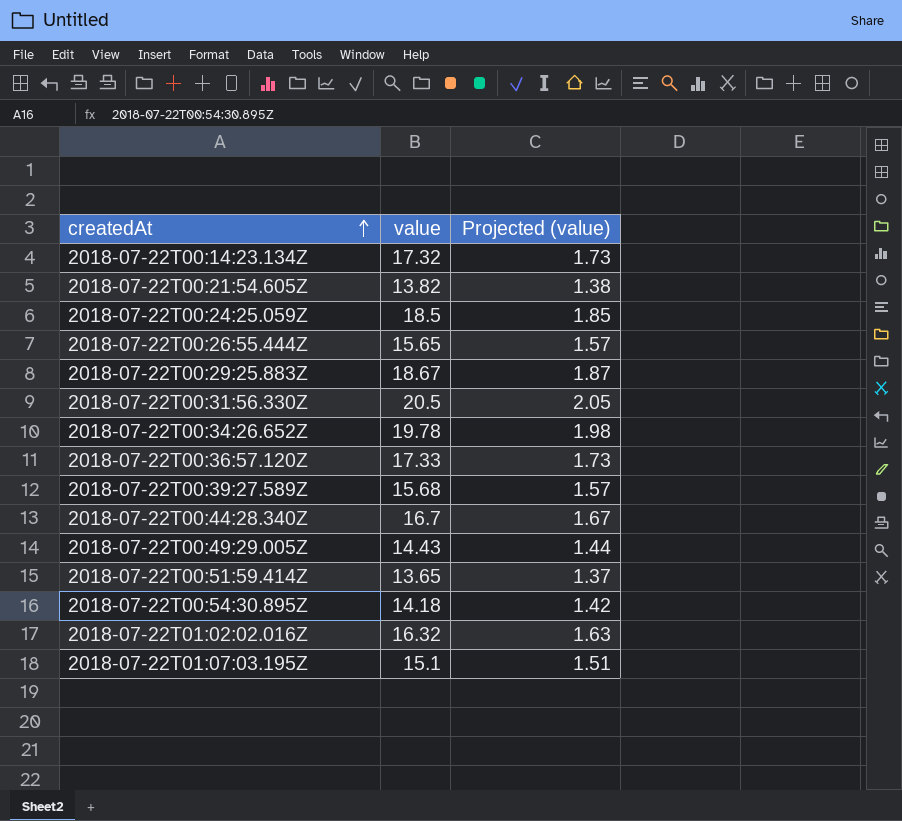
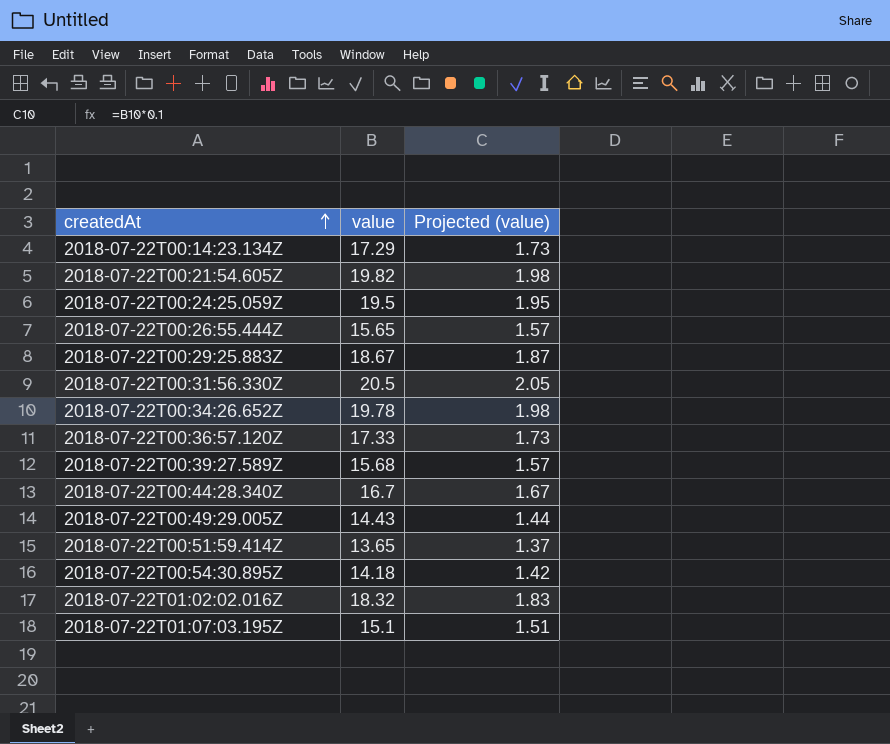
2018-07-22T00:14:23.134Z | value: 17.32 -> 17.29
2018-07-22T00:21:54.605Z | value: 13.82 -> 19.82
2018-07-22T00:21:54.605Z | Projected (value): 1.38 -> 1.98
2018-07-22T00:24:25.059Z | value: 18.5 -> 19.5
2018-07-22T00:24:25.059Z | Projected (value): 1.85 -> 1.95
2018-07-22T01:02:02.016Z | value: 16.32 -> 18.32
2018-07-22T01:02:02.016Z | Projected (value): 1.63 -> 1.83

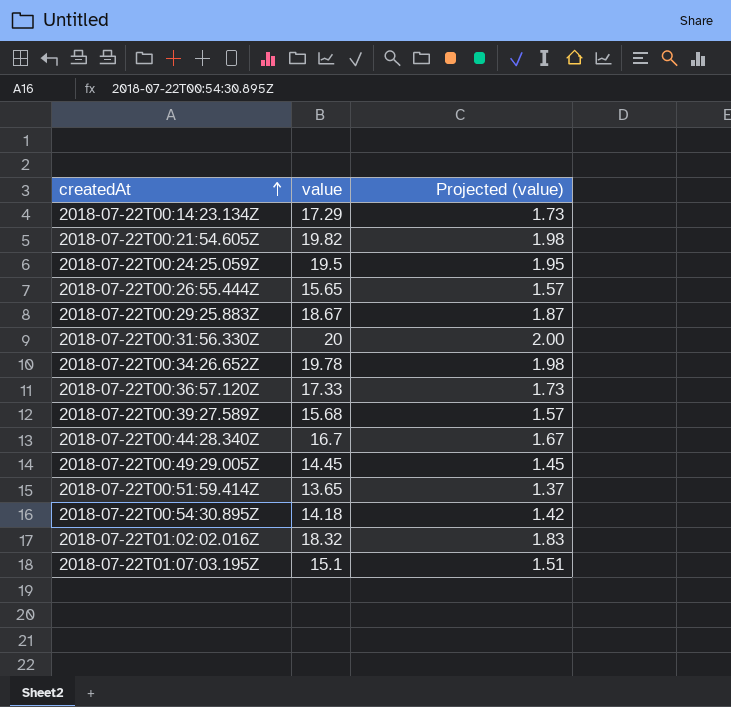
2018-07-22T00:31:56.330Z | value: 20.5 -> 20
2018-07-22T00:31:56.330Z | Projected (value): 2.05 -> 2.00
2018-07-22T00:49:29.005Z | value: 14.43 -> 14.45
2018-07-22T00:49:29.005Z | Projected (value): 1.44 -> 1.45

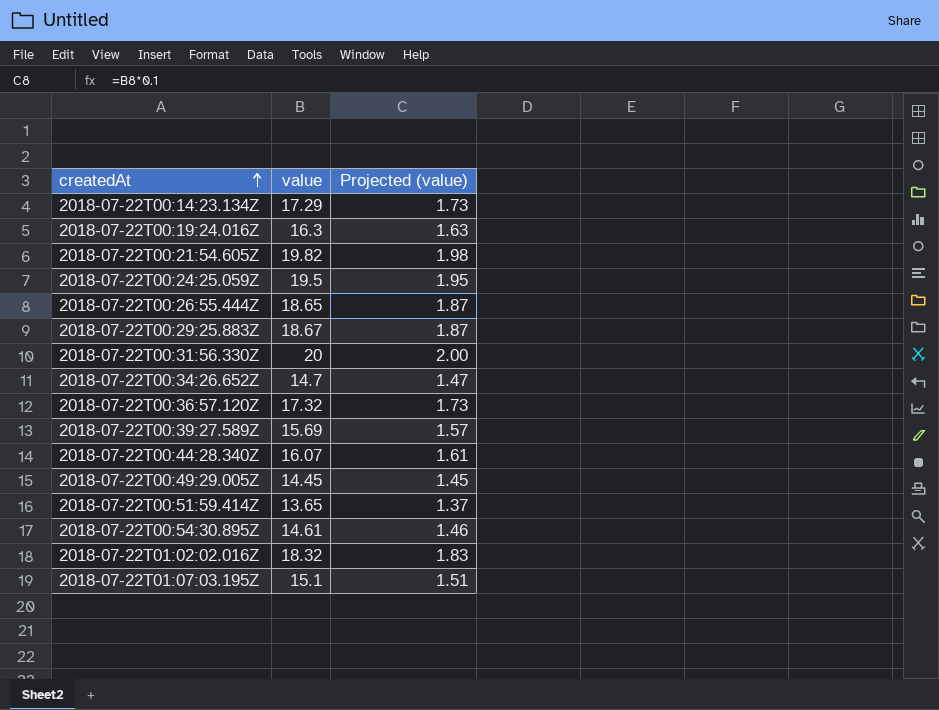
row 2018-07-22T00:19:24.016Z: none -> 16.3 | 1.63
2018-07-22T00:26:55.444Z | value: 15.65 -> 18.65
2018-07-22T00:26:55.444Z | Projected (value): 1.57 -> 1.87
2018-07-22T00:34:26.652Z | value: 19.78 -> 14.7
2018-07-22T00:34:26.652Z | Projected (value): 1.98 -> 1.47
2018-07-22T00:36:57.120Z | value: 17.33 -> 17.32
2018-07-22T00:39:27.589Z | value: 15.68 -> 15.69
2018-07-22T00:44:28.340Z | value: 16.7 -> 16.07
2018-07-22T00:44:28.340Z | Projected (value): 1.67 -> 1.61
2018-07-22T00:54:30.895Z | value: 14.18 -> 14.61
2018-07-22T00:54:30.895Z | Projected (value): 1.42 -> 1.46

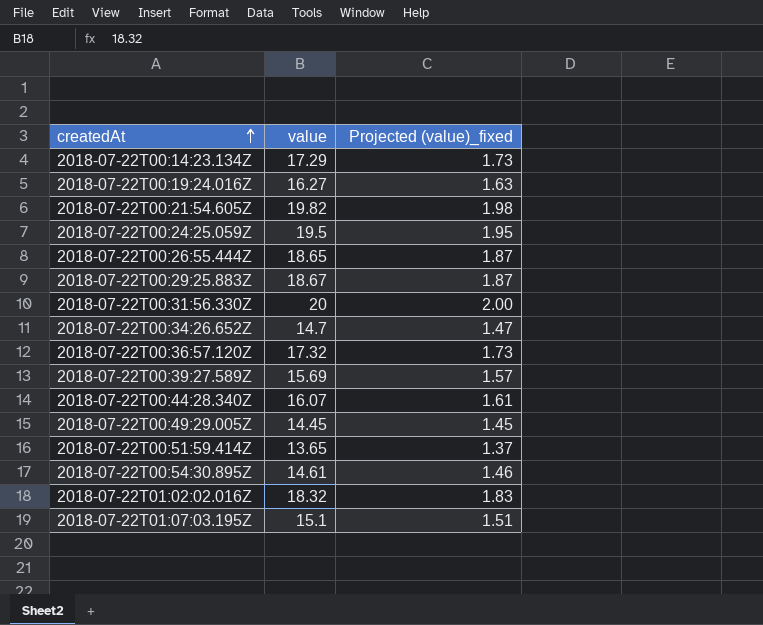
column name: Projected (value) -> Projected (value)_fixed
2018-07-22T00:19:24.016Z | value: 16.3 -> 16.27

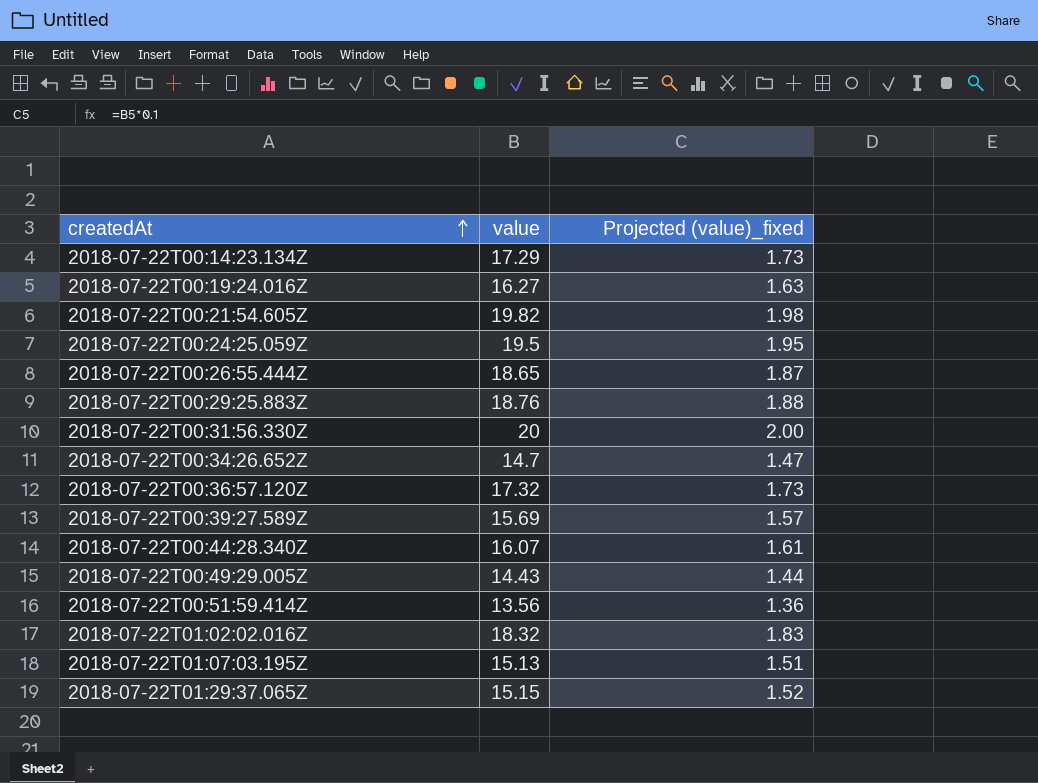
row 2018-07-22T00:54:30.895Z: 14.61 | 1.46 -> none
2018-07-22T00:29:25.883Z | value: 18.67 -> 18.76
2018-07-22T00:29:25.883Z | Projected (value)_fixed: 1.87 -> 1.88
2018-07-22T00:49:29.005Z | value: 14.45 -> 14.43
2018-07-22T00:49:29.005Z | Projected (value)_fixed: 1.45 -> 1.44
2018-07-22T00:51:59.414Z | value: 13.65 -> 13.56
2018-07-22T00:51:59.414Z | Projected (value)_fixed: 1.37 -> 1.36
2018-07-22T01:07:03.195Z | value: 15.1 -> 15.13
row 2018-07-22T01:29:37.065Z: none -> 15.15 | 1.52

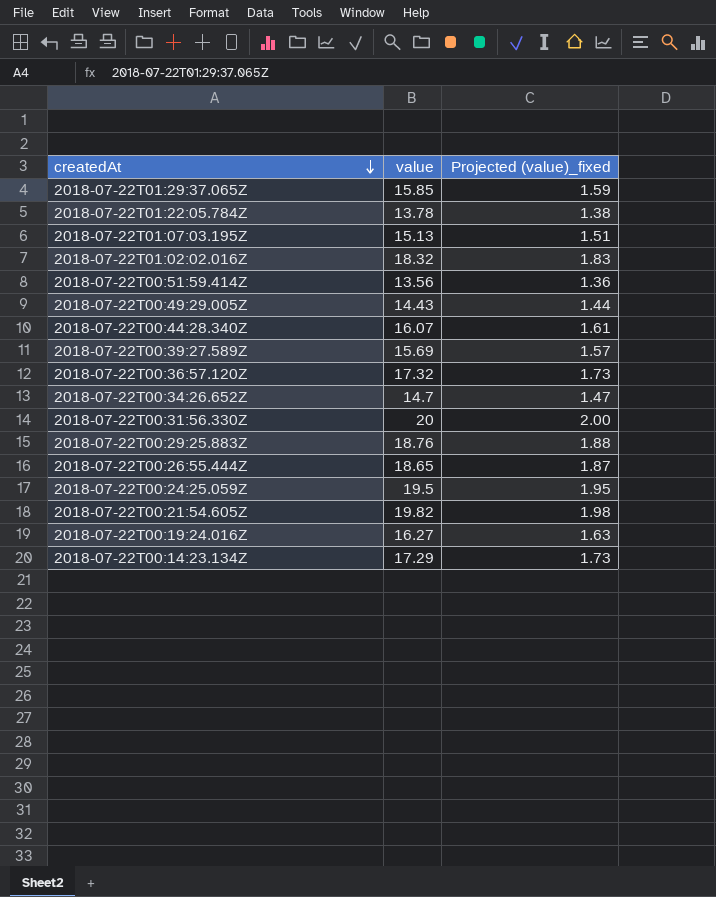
row order: createdAt ascending -> createdAt descending
2018-07-22T01:29:37.065Z | value: 15.15 -> 15.85
2018-07-22T01:29:37.065Z | Projected (value)_fixed: 1.52 -> 1.59
row 2018-07-22T01:22:05.784Z: none -> 13.78 | 1.38

